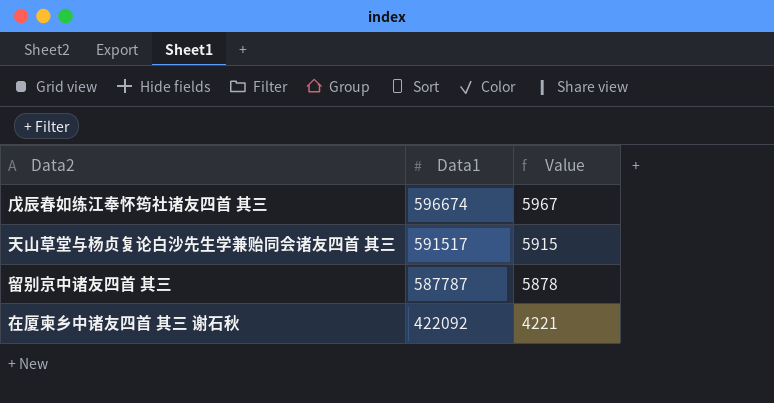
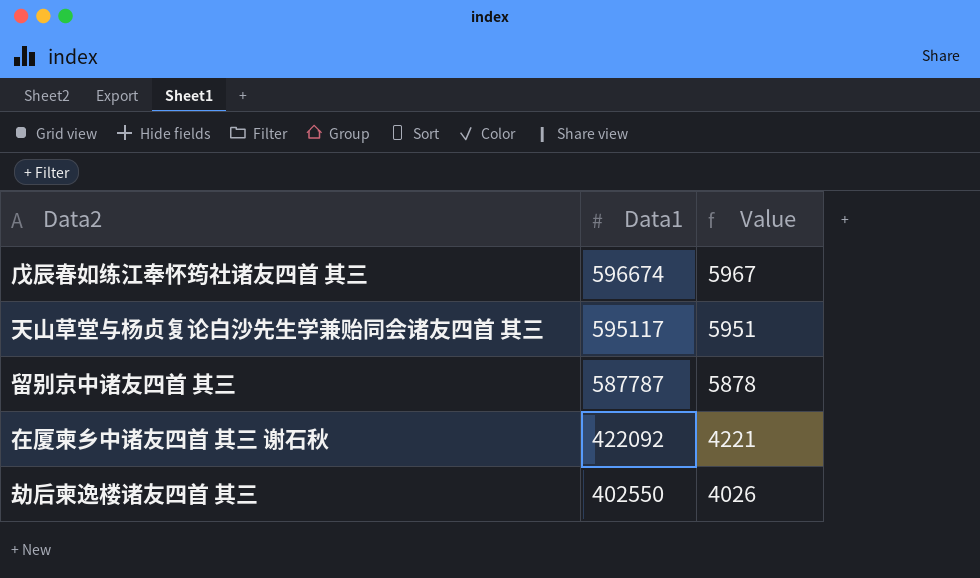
天山草堂与杨贞复论白沙先生学兼贻同会诸友四首 其三 | Data1: 591517 -> 595117
天山草堂与杨贞复论白沙先生学兼贻同会诸友四首 其三 | Value: 5915 -> 5951
row 劫后柬逸楼诸友四首 其三: none -> 402550 | 4026

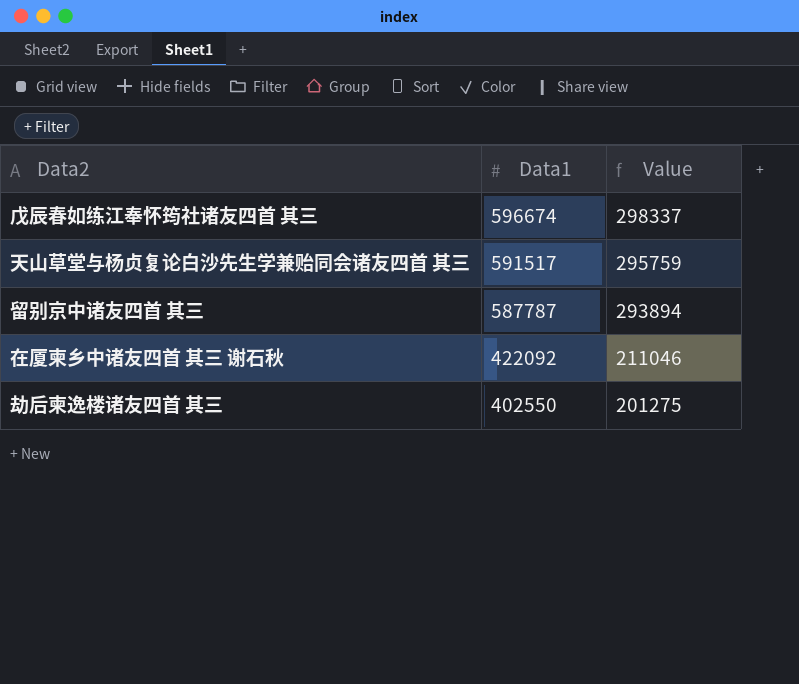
column Value | formula: [Data1] * 0.01 -> [Data1] * 0.5
天山草堂与杨贞复论白沙先生学兼贻同会诸友四首 其三 | Data1: 595117 -> 591517

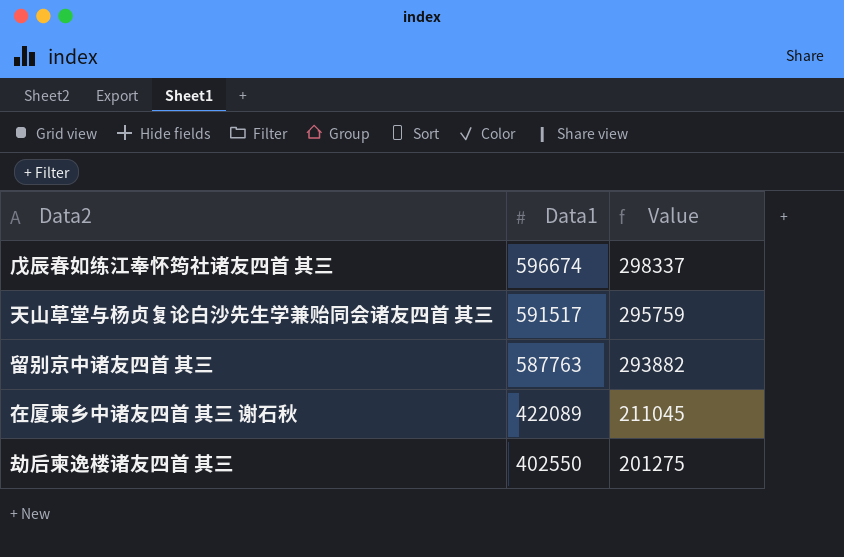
留别京中诸友四首 其三 | Data1: 587787 -> 587763
留别京中诸友四首 其三 | Value: 293894 -> 293882
在厦柬乡中诸友四首 其三 谢石秋 | Data1: 422092 -> 422089
在厦柬乡中诸友四首 其三 谢石秋 | Value: 211046 -> 211045

